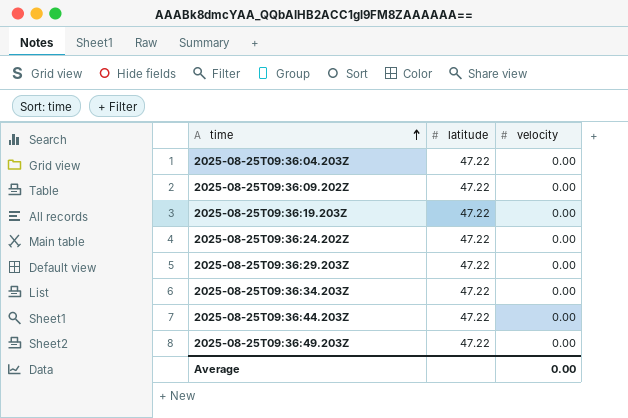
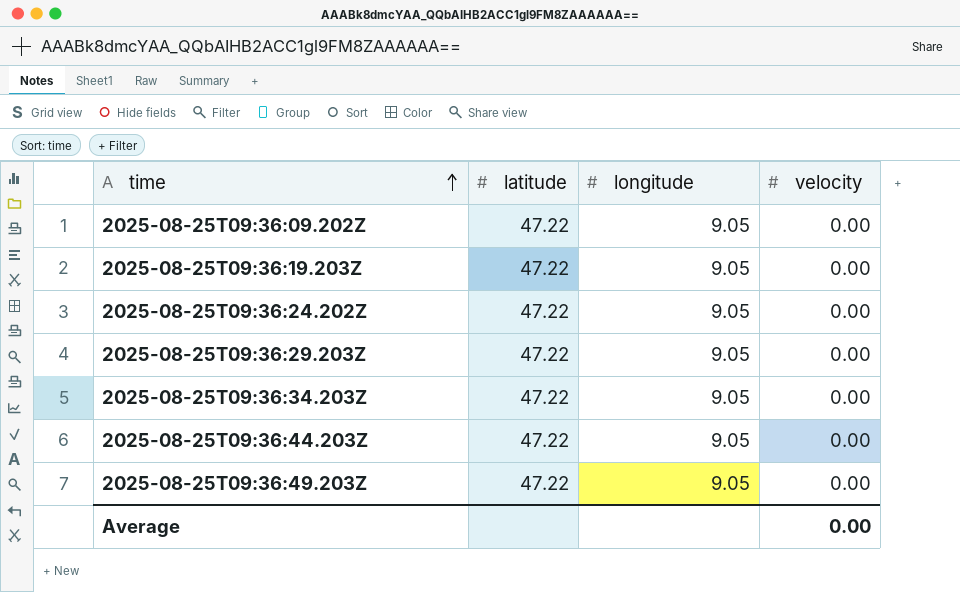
column longitude | position: none -> 3
row 2025-08-25T09:36:04.203Z: 47.22 | 0.00 -> none

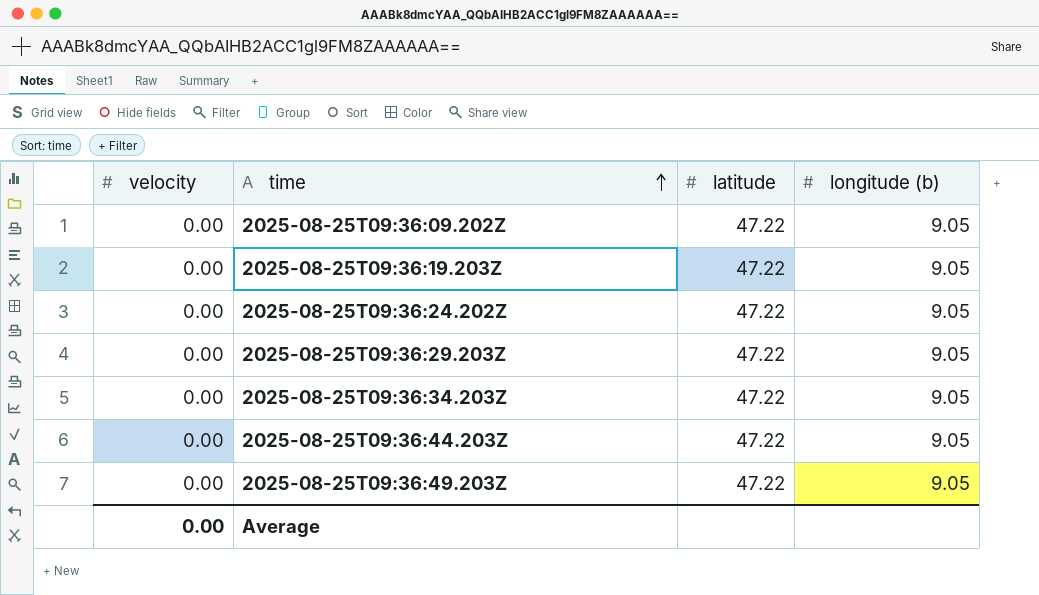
column velocity | position: 4 -> 1
column name: longitude -> longitude (b)

